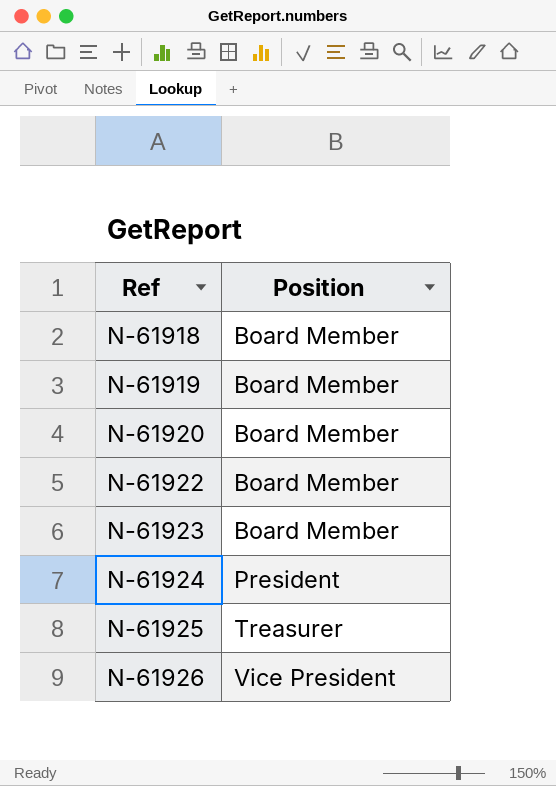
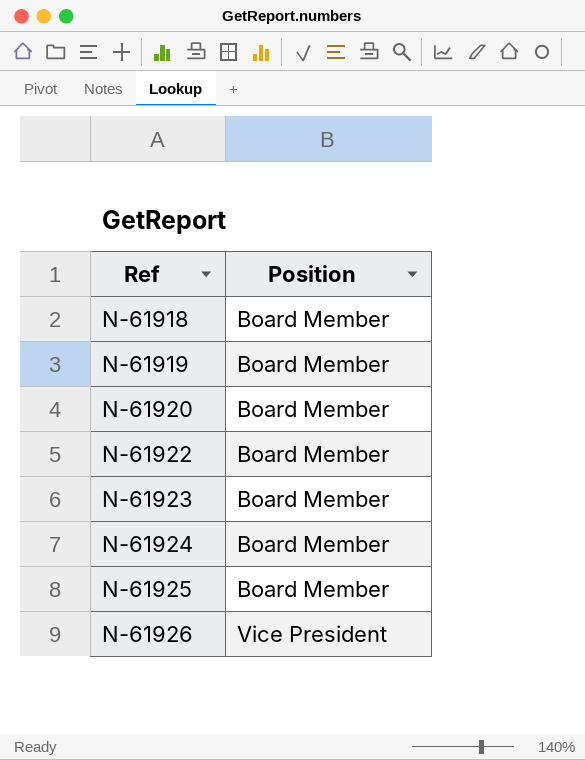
N-61924 | Position: President -> Board Member
N-61925 | Position: Treasurer -> Board Member

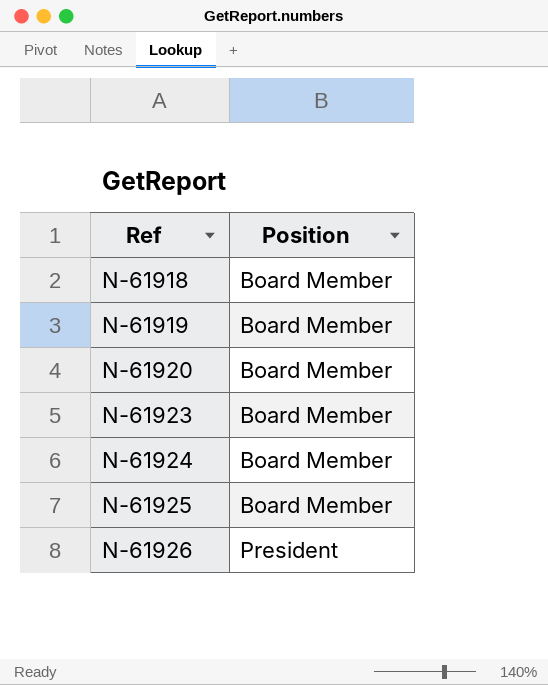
row N-61922: Board Member -> none
N-61926 | Position: Vice President -> President

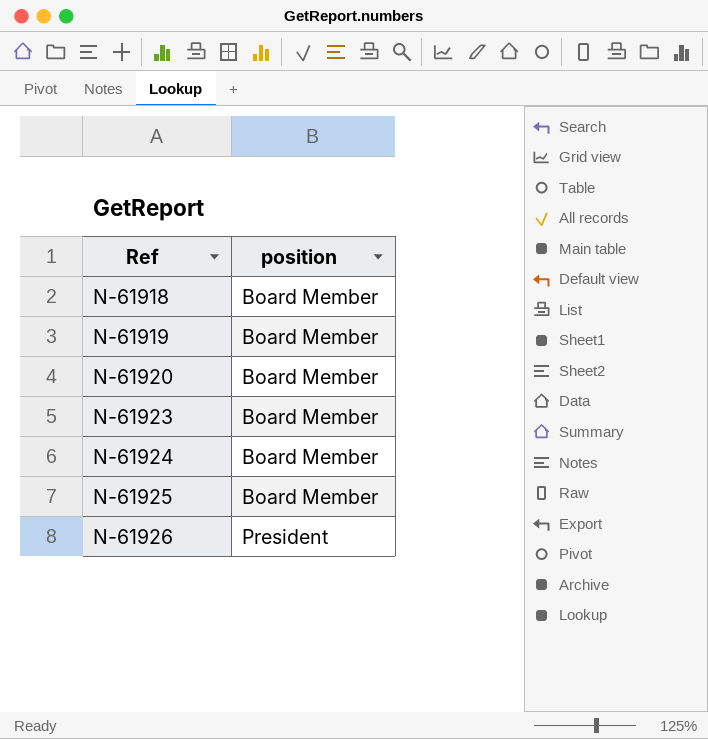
column name: Position -> position

